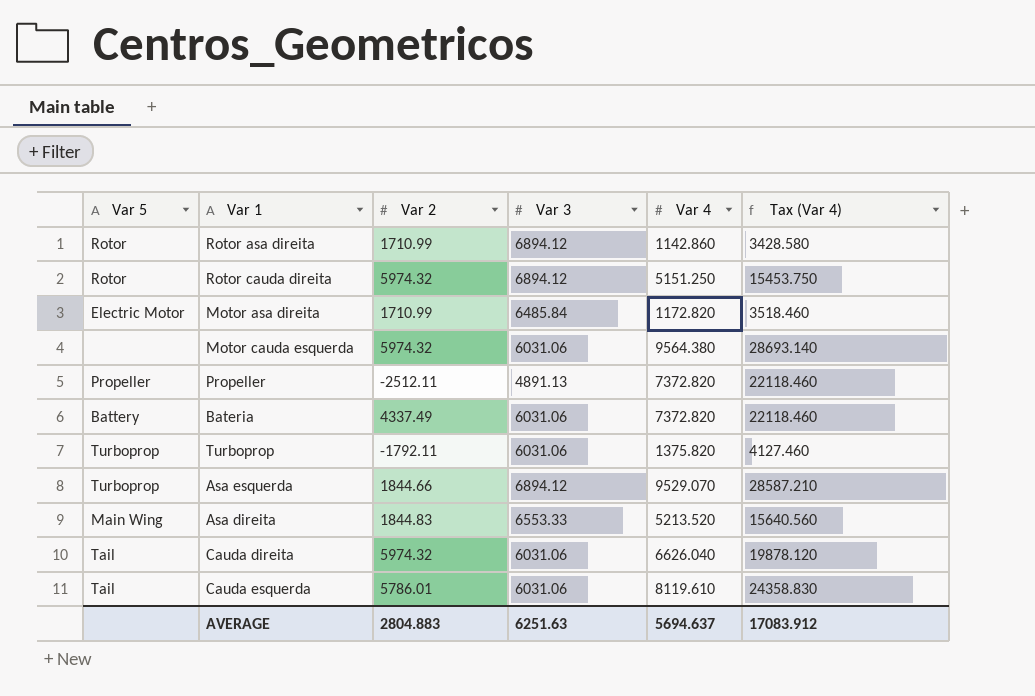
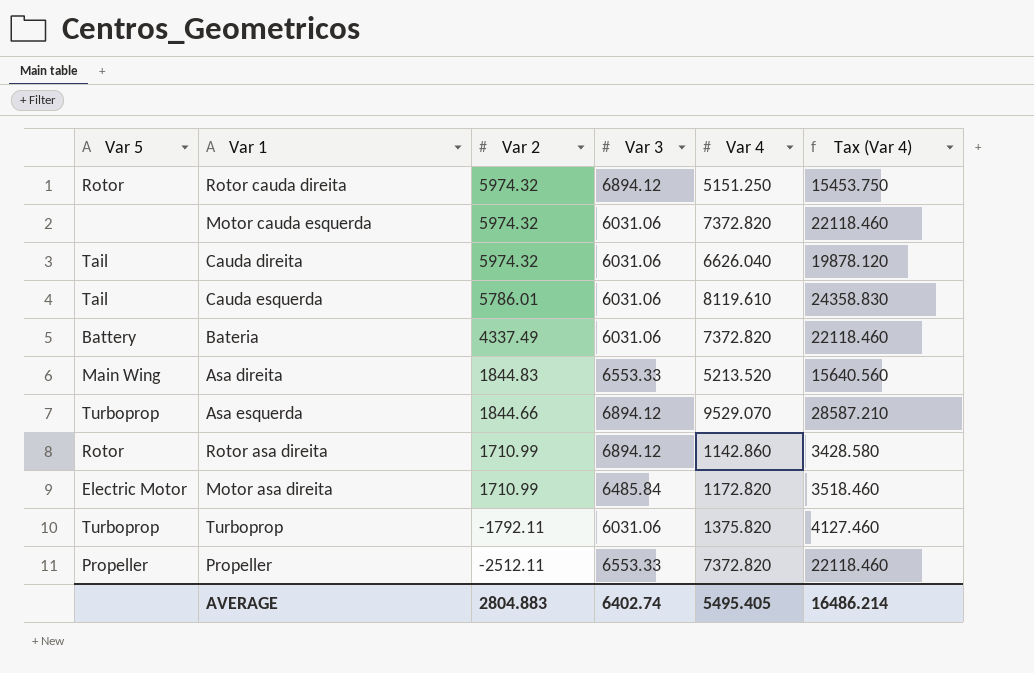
row order: none -> Var 2 descending
Motor cauda esquerda | Var 4: 9564.380 -> 7372.820
Motor cauda esquerda | Tax (Var 4): 28693.140 -> 22118.460
Propeller | Var 3: 4891.13 -> 6553.33
AVERAGE | Var 3: 6251.63 -> 6402.74
AVERAGE | Var 4: 5694.637 -> 5495.405
AVERAGE | Tax (Var 4): 17083.912 -> 16486.214

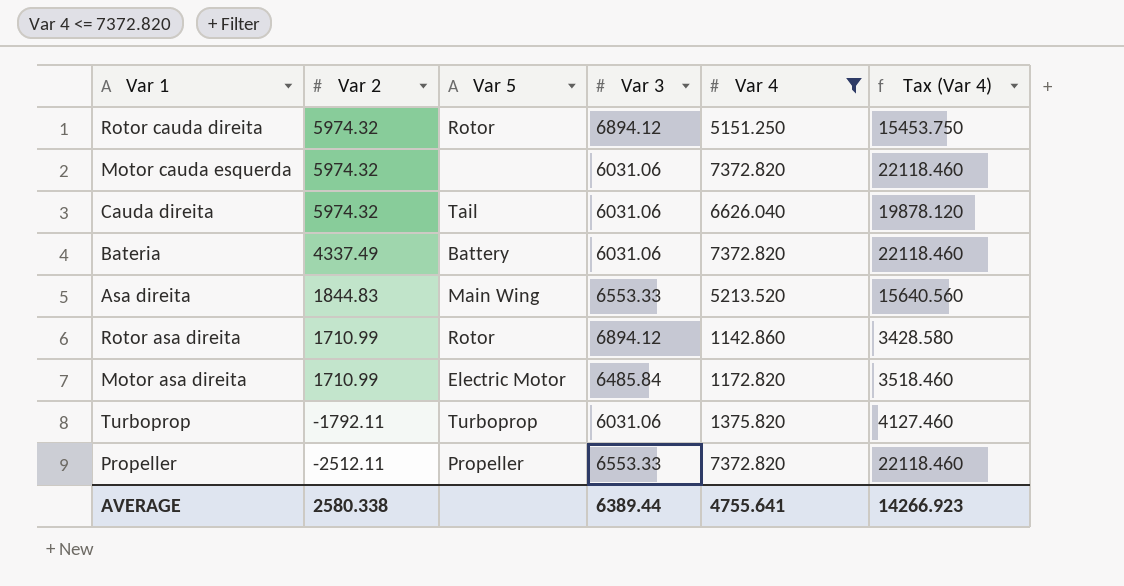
filter: none -> Var 4 <= 7372.820
column Var 5 | position: 1 -> 3
AVERAGE | Var 2: 2804.883 -> 2580.338
AVERAGE | Var 3: 6402.74 -> 6389.44
AVERAGE | Var 4: 5495.405 -> 4755.641
AVERAGE | Tax (Var 4): 16486.214 -> 14266.923

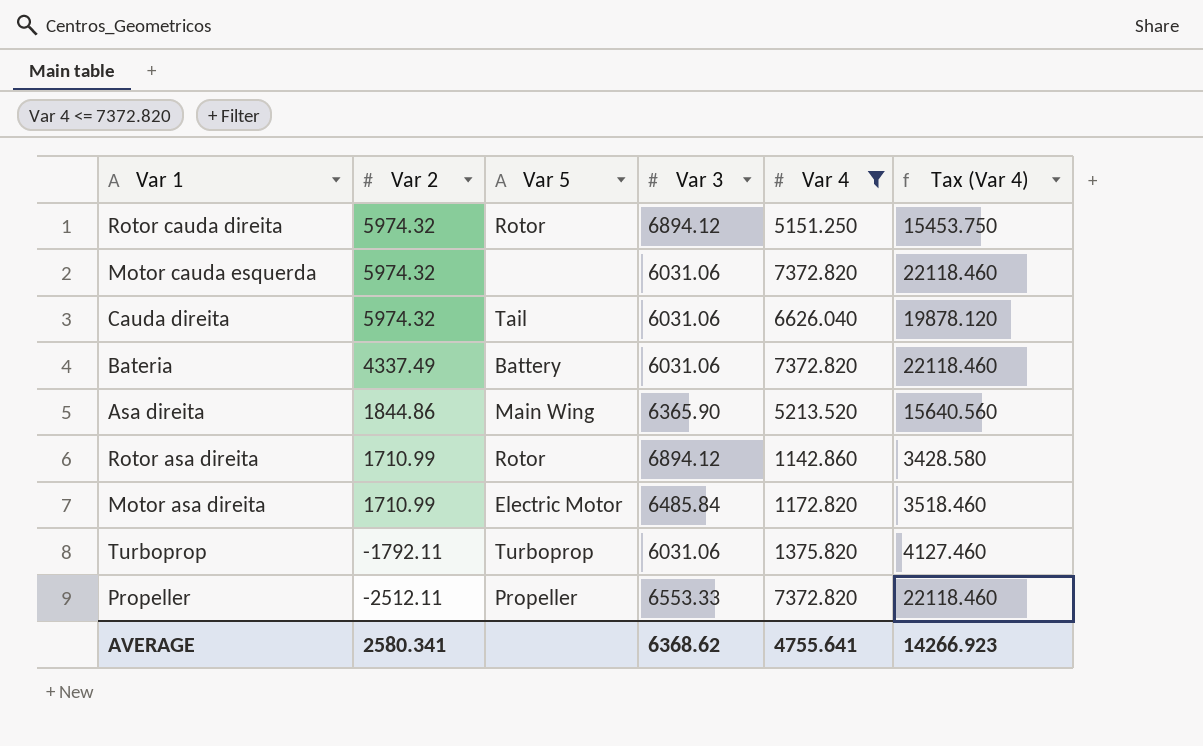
Asa direita | Var 2: 1844.83 -> 1844.86
Asa direita | Var 3: 6553.33 -> 6365.90
AVERAGE | Var 2: 2580.338 -> 2580.341
AVERAGE | Var 3: 6389.44 -> 6368.62

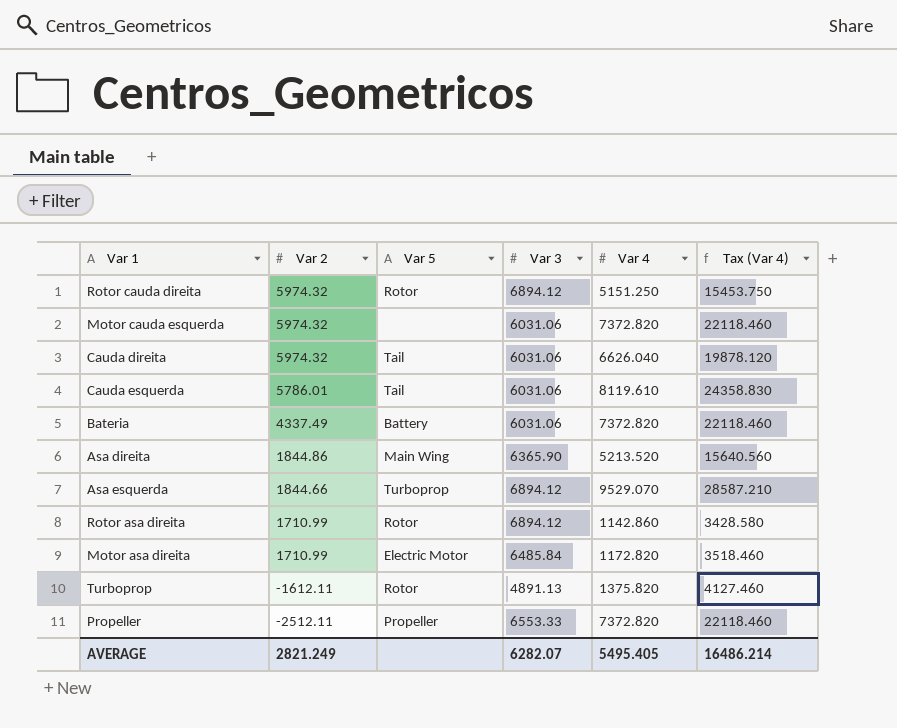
filter: Var 4 <= 7372.820 -> none
Turboprop | Var 2: -1792.11 -> -1612.11
Turboprop | Var 5: Turboprop -> Rotor
Turboprop | Var 3: 6031.06 -> 4891.13
AVERAGE | Var 2: 2580.341 -> 2821.249
AVERAGE | Var 3: 6368.62 -> 6282.07
AVERAGE | Var 4: 4755.641 -> 5495.405
AVERAGE | Tax (Var 4): 14266.923 -> 16486.214

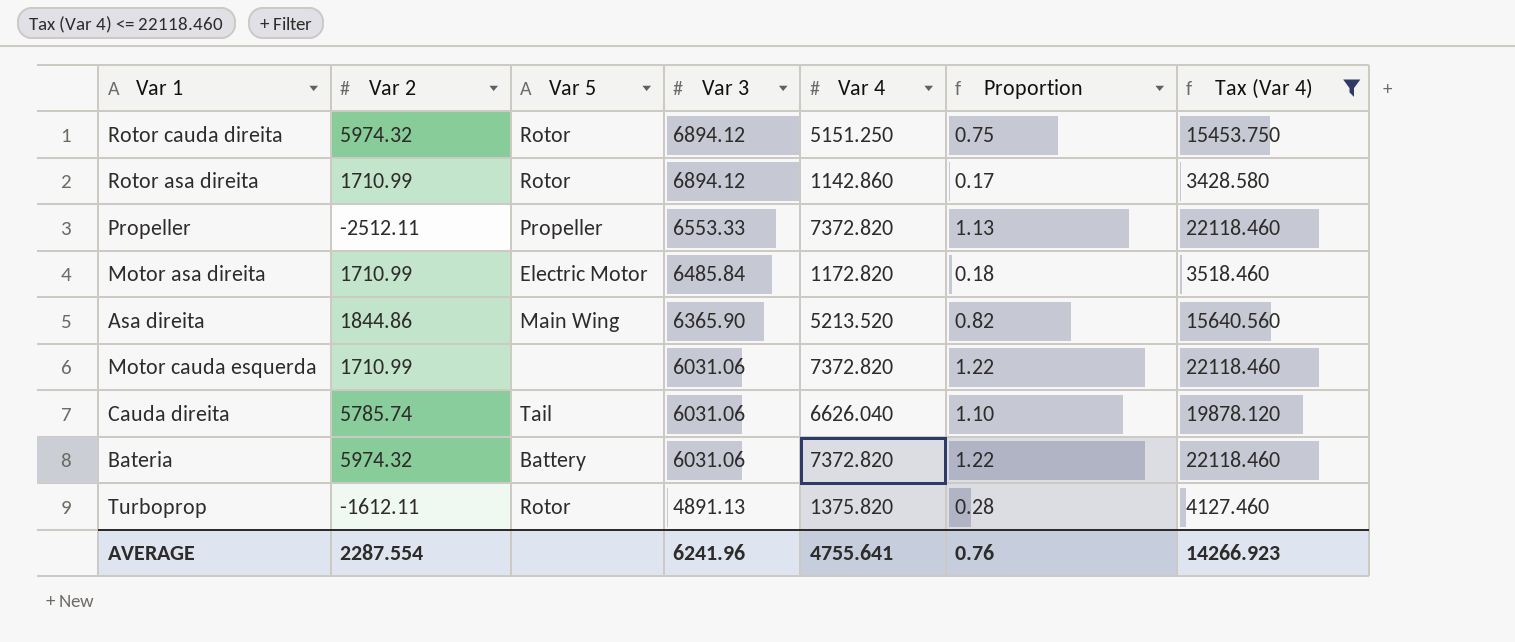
filter: none -> Tax (Var 4) <= 22118.460
row order: Var 2 descending -> Var 3 descending
column Proportion | formula: none -> [Var 4] / [Var 3]
Motor cauda esquerda | Var 2: 5974.32 -> 1710.99
Cauda direita | Var 2: 5974.32 -> 5785.74
Bateria | Var 2: 4337.49 -> 5974.32
AVERAGE | Var 2: 2821.249 -> 2287.554
AVERAGE | Var 3: 6282.07 -> 6241.96
AVERAGE | Var 4: 5495.405 -> 4755.641
AVERAGE | Tax (Var 4): 16486.214 -> 14266.923

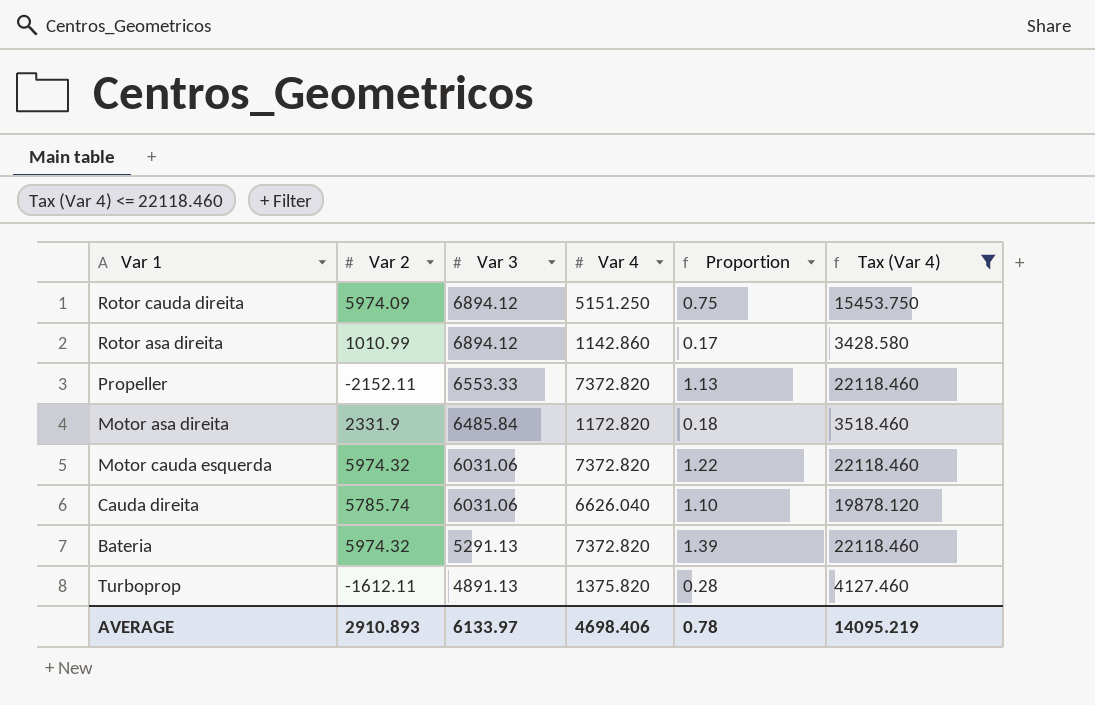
column Var 5 | position: 3 -> none
row Asa direita: 1844.86 | Main Wing | 6365.90 | 5213.520 | 0.82 | 15640.560 -> none
Rotor cauda direita | Var 2: 5974.32 -> 5974.09
Rotor asa direita | Var 2: 1710.99 -> 1010.99
Propeller | Var 2: -2512.11 -> -2152.11
Motor asa direita | Var 2: 1710.99 -> 2331.9
Motor cauda esquerda | Var 2: 1710.99 -> 5974.32
Bateria | Var 3: 6031.06 -> 5291.13
Bateria | Proportion: 1.22 -> 1.39
AVERAGE | Var 2: 2287.554 -> 2910.893
AVERAGE | Var 3: 6241.96 -> 6133.97
AVERAGE | Var 4: 4755.641 -> 4698.406
AVERAGE | Proportion: 0.76 -> 0.78
AVERAGE | Tax (Var 4): 14266.923 -> 14095.219

